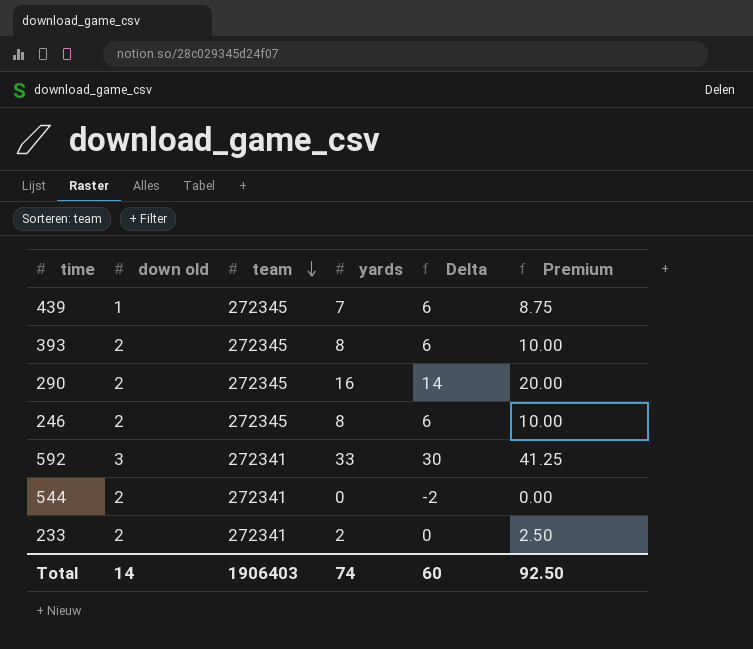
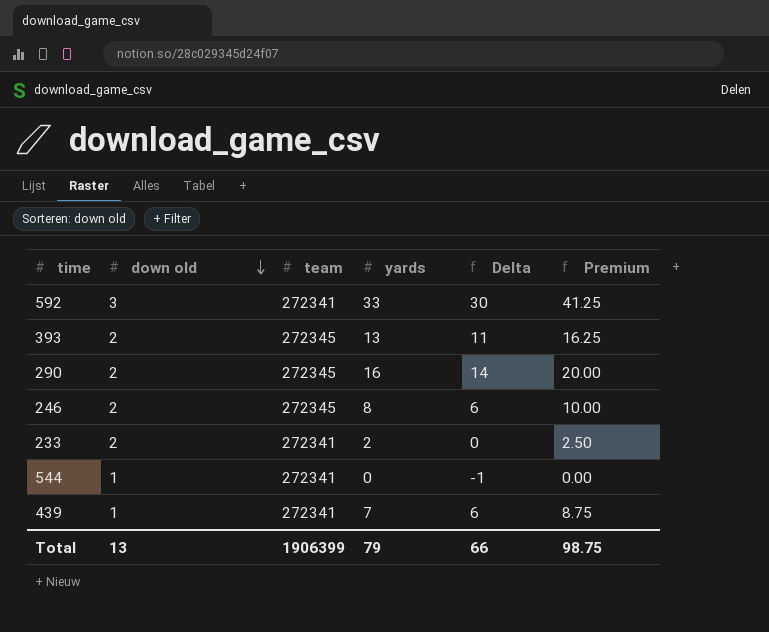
row order: team descending -> down old descending
393 | yards: 8 -> 13
393 | Delta: 6 -> 11
393 | Premium: 10.00 -> 16.25
544 | down old: 2 -> 1
544 | Delta: -2 -> -1
439 | team: 272345 -> 272341
Total | down old: 14 -> 13
Total | team: 1906403 -> 1906399
Total | yards: 74 -> 79
Total | Delta: 60 -> 66
Total | Premium: 92.50 -> 98.75

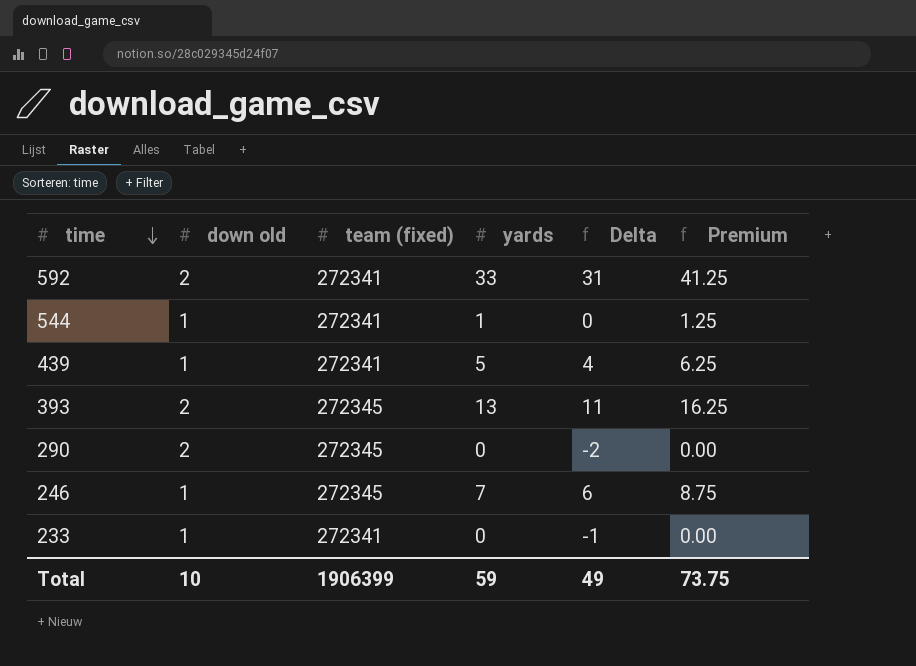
row order: down old descending -> time descending
column name: team -> team (fixed)
592 | down old: 3 -> 2
592 | Delta: 30 -> 31
544 | yards: 0 -> 1
544 | Delta: -1 -> 0
544 | Premium: 0.00 -> 1.25
439 | yards: 7 -> 5
439 | Delta: 6 -> 4
439 | Premium: 8.75 -> 6.25
290 | yards: 16 -> 0
290 | Delta: 14 -> -2
290 | Premium: 20.00 -> 0.00
246 | down old: 2 -> 1
246 | yards: 8 -> 7
246 | Premium: 10.00 -> 8.75
233 | down old: 2 -> 1
233 | yards: 2 -> 0
233 | Delta: 0 -> -1
233 | Premium: 2.50 -> 0.00
Total | down old: 13 -> 10
Total | yards: 79 -> 59
Total | Delta: 66 -> 49
Total | Premium: 98.75 -> 73.75

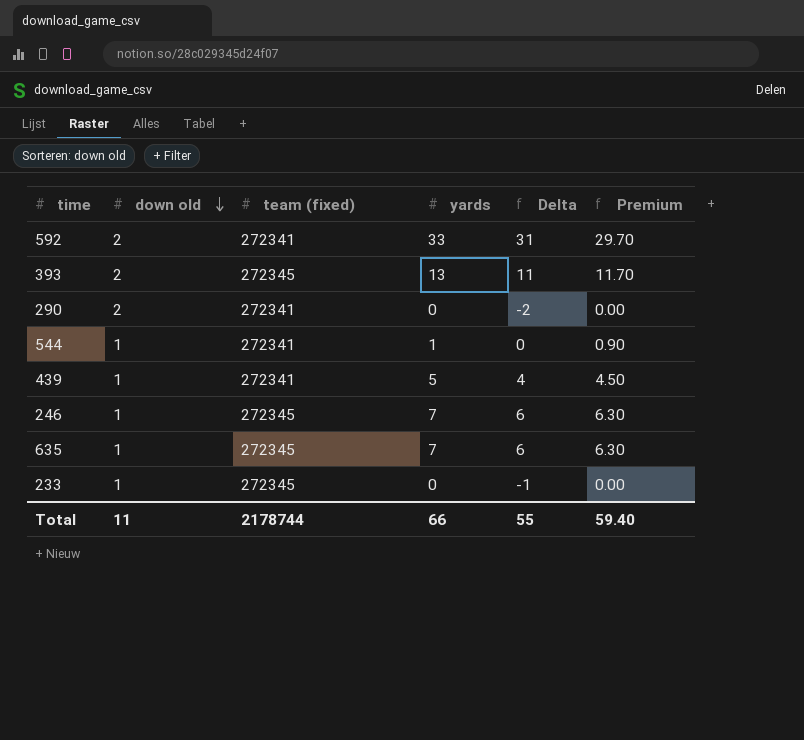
row order: time descending -> down old descending
column Premium | formula: [yards] * 1.25 -> [yards] * 0.9
290 | team (fixed): 272345 -> 272341
row 635: none -> 1 | 272345 | 7 | 6 | 6.30
233 | team (fixed): 272341 -> 272345
Total | down old: 10 -> 11
Total | team (fixed): 1906399 -> 2178744
Total | yards: 59 -> 66
Total | Delta: 49 -> 55
Total | Premium: 73.75 -> 59.40

